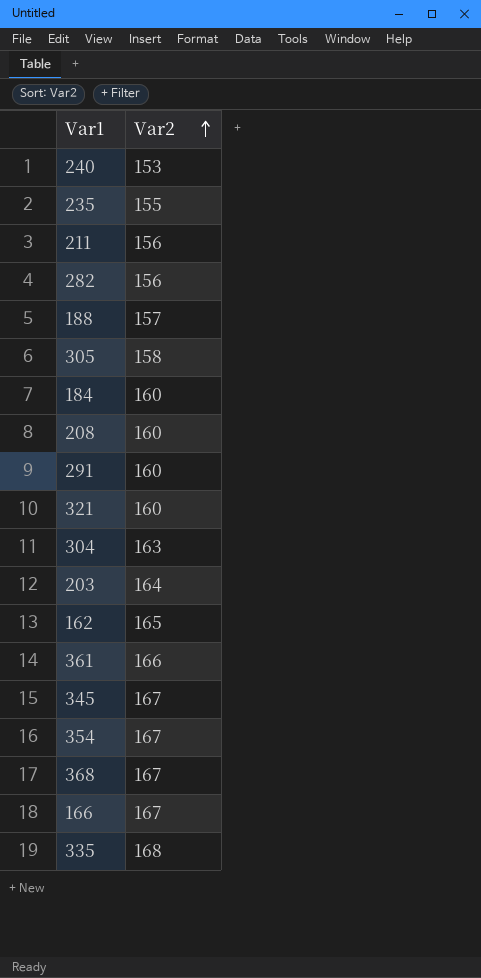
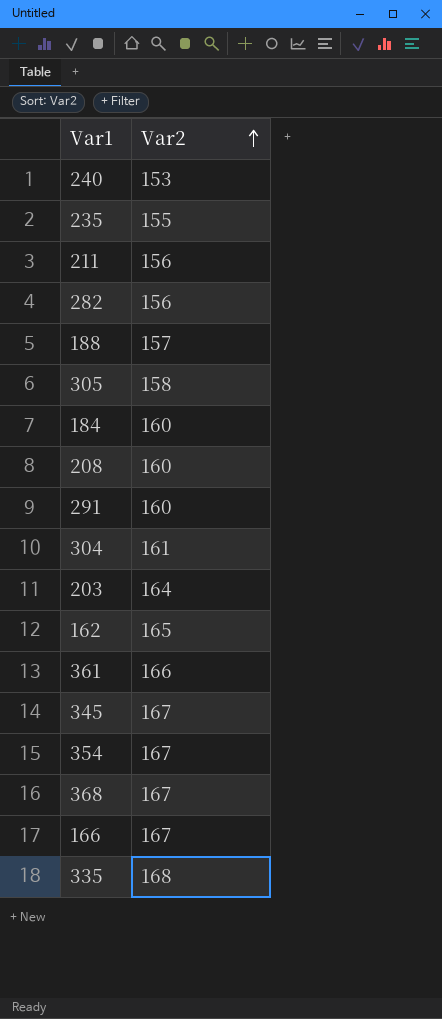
row 321: 160 -> none
304 | Var2: 163 -> 161

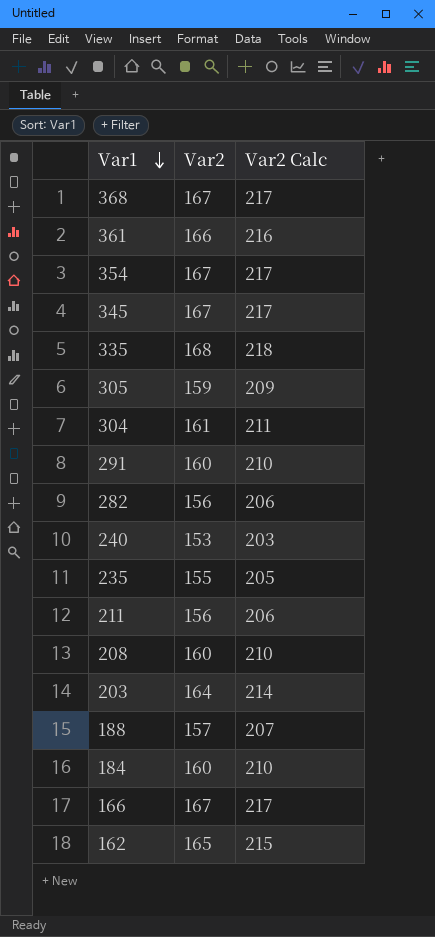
row order: Var2 ascending -> Var1 descending
column Var2 Calc | formula: none -> [Var2] + 50
305 | Var2: 158 -> 159

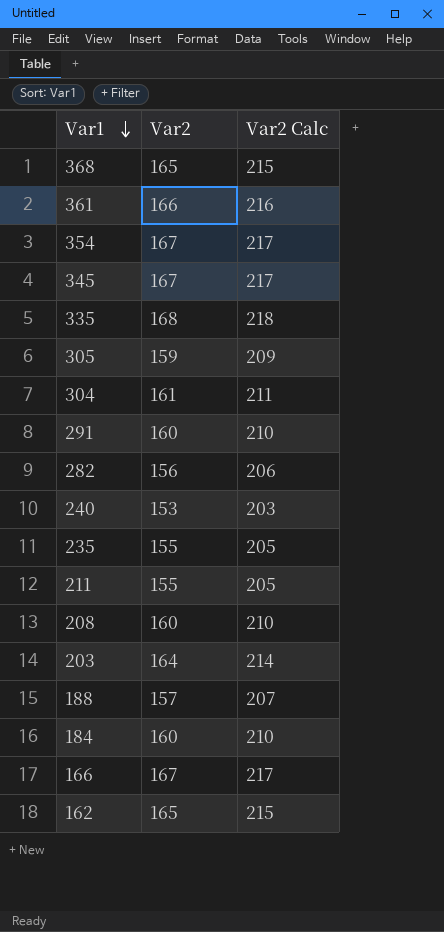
368 | Var2: 167 -> 165
368 | Var2 Calc: 217 -> 215
211 | Var2: 156 -> 155
211 | Var2 Calc: 206 -> 205

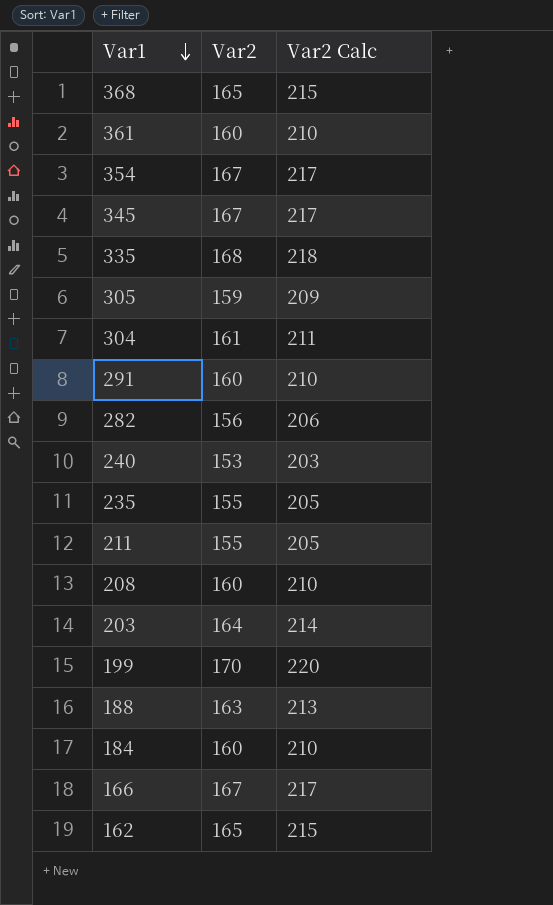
361 | Var2: 166 -> 160
361 | Var2 Calc: 216 -> 210
row 199: none -> 170 | 220
188 | Var2: 157 -> 163
188 | Var2 Calc: 207 -> 213

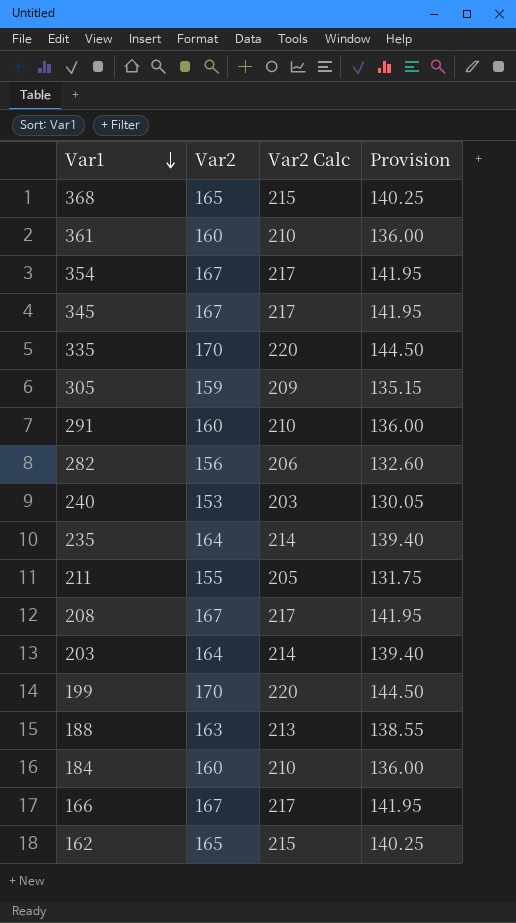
column Provision | formula: none -> [Var2] * 0.85
row 304: 161 | 211 -> none
335 | Var2: 168 -> 170
335 | Var2 Calc: 218 -> 220
235 | Var2: 155 -> 164
235 | Var2 Calc: 205 -> 214
208 | Var2: 160 -> 167
208 | Var2 Calc: 210 -> 217

